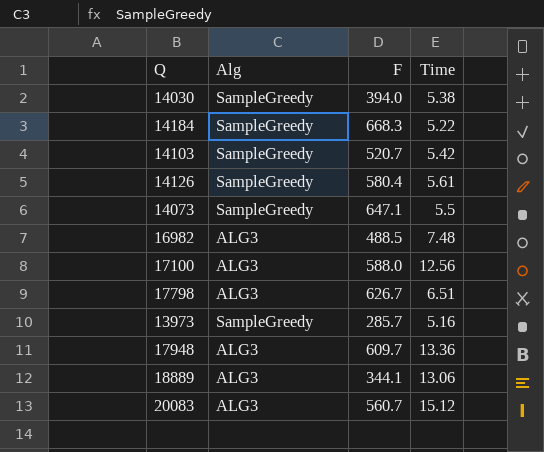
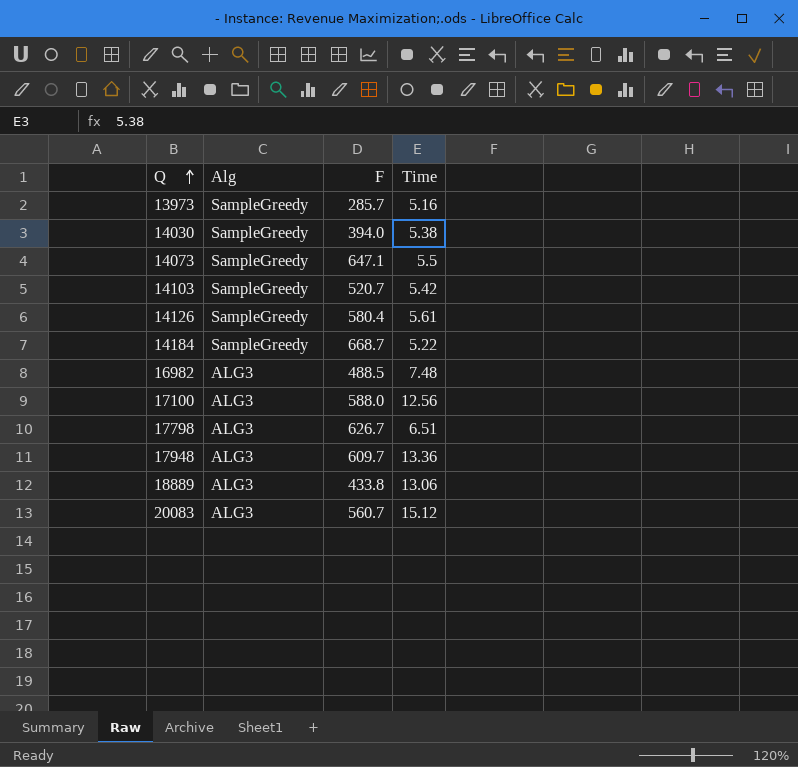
row order: none -> Q ascending
14184 | F: 668.3 -> 668.7
18889 | F: 344.1 -> 433.8

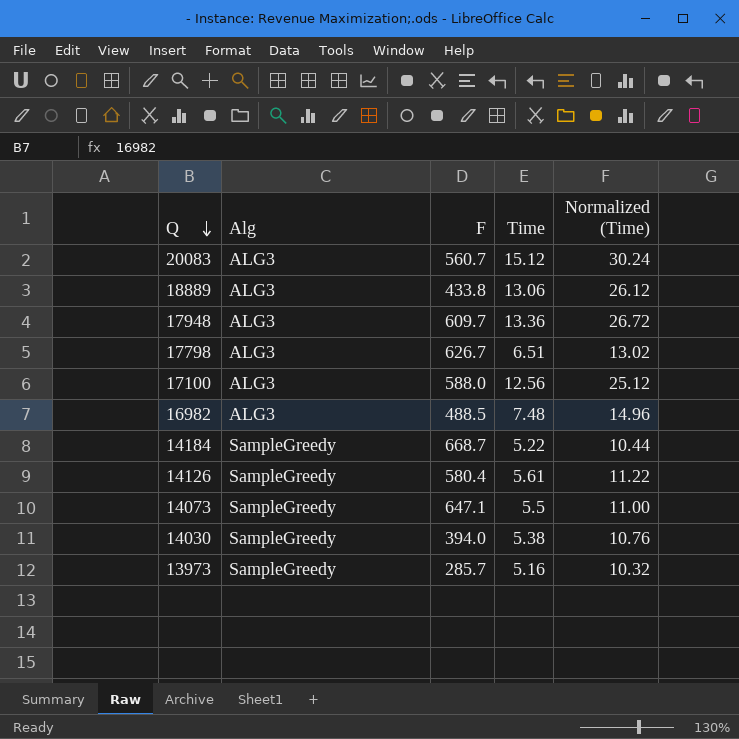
row order: Q ascending -> Q descending
column Normalized (Time) | formula: none -> [Time] * 2
row 14103: SampleGreedy | 520.7 | 5.42 -> none

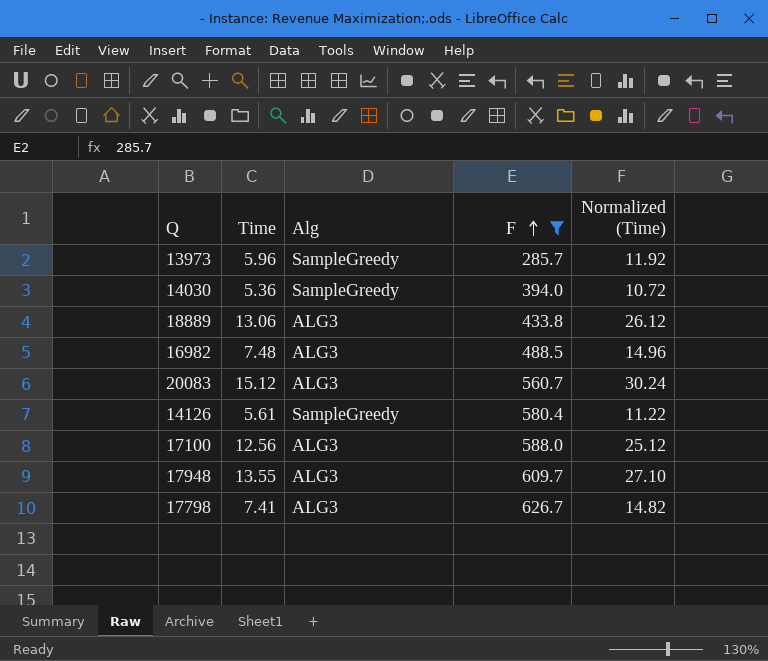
filter: none -> F <= 626.7
row order: Q descending -> F ascending
column Time | position: 4 -> 2
13973 | Time: 5.16 -> 5.96
13973 | Normalized (Time): 10.32 -> 11.92
14030 | Time: 5.38 -> 5.36
14030 | Normalized (Time): 10.76 -> 10.72
17948 | Time: 13.36 -> 13.55
17948 | Normalized (Time): 26.72 -> 27.10
17798 | Time: 6.51 -> 7.41
17798 | Normalized (Time): 13.02 -> 14.82

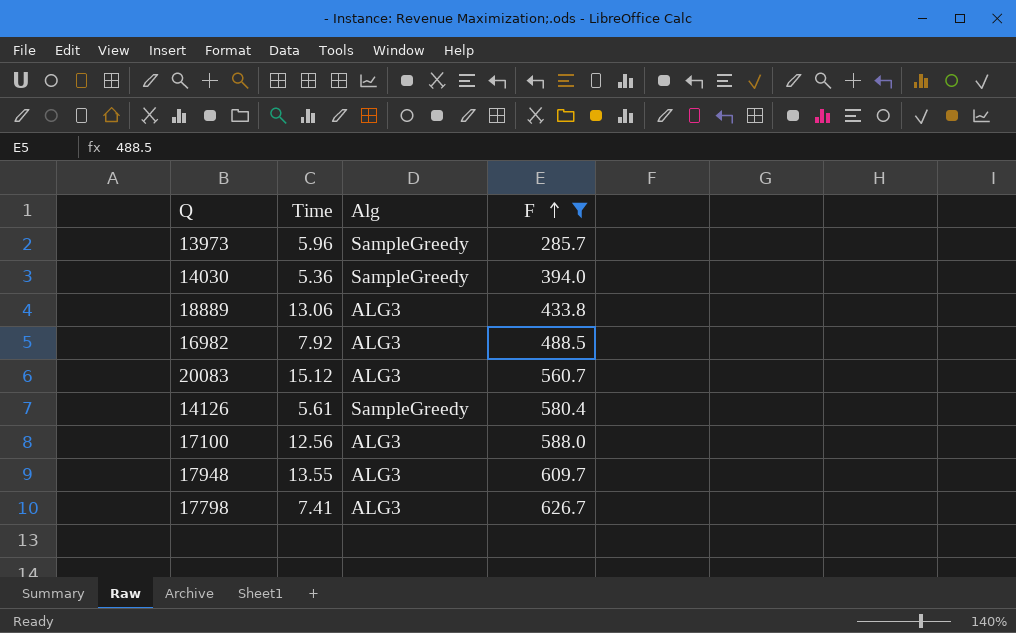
column Normalized (Time) | formula: [Time] * 2 -> none
16982 | Time: 7.48 -> 7.92

